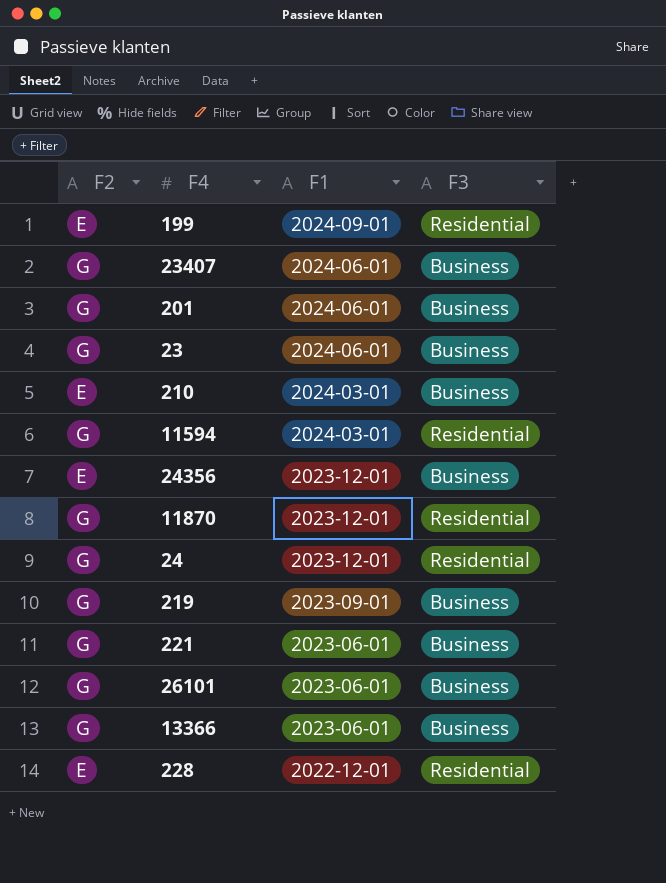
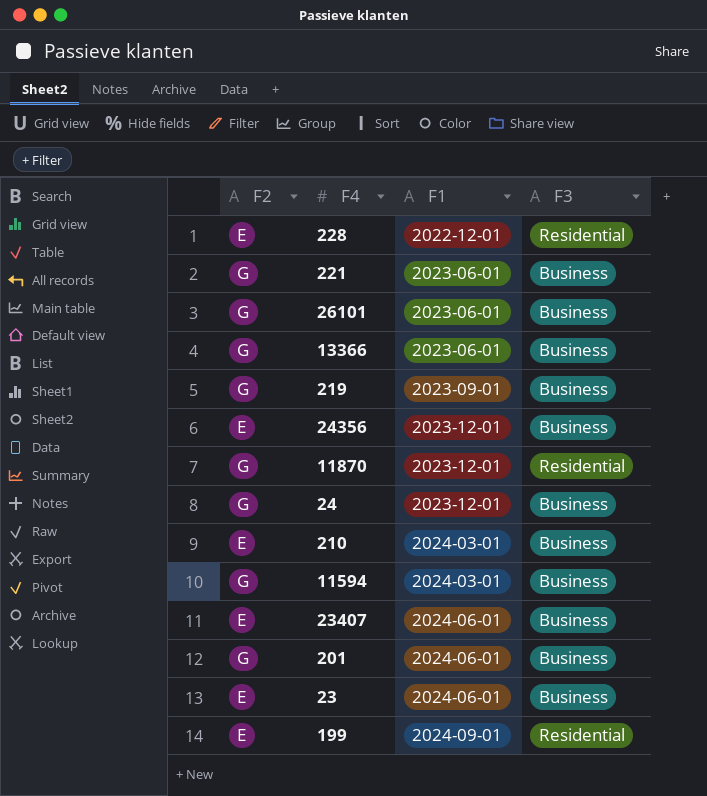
row order: F1 descending -> F1 ascending
24 | F3: Residential -> Business
11594 | F3: Residential -> Business
23407 | F2: G -> E
23 | F2: G -> E

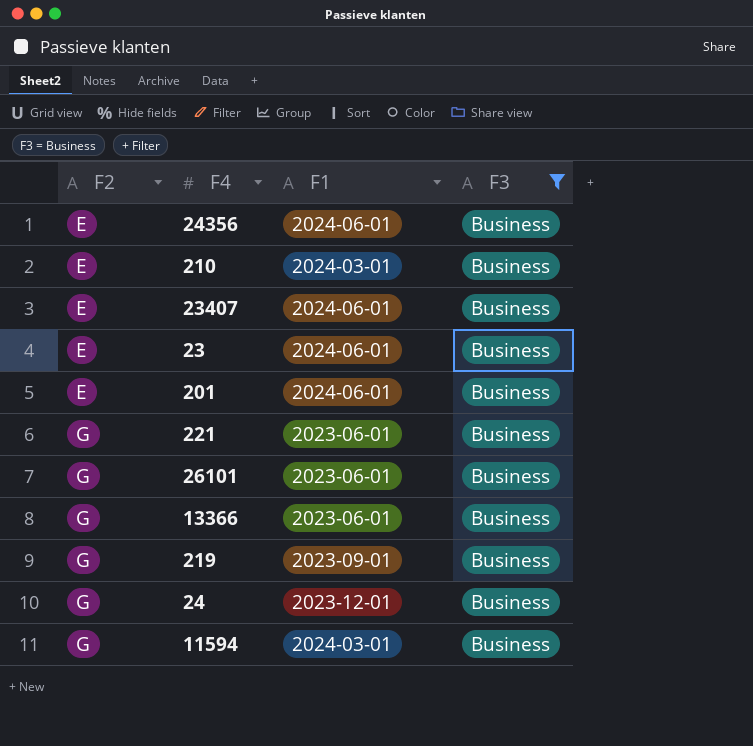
filter: none -> F3 = Business
row order: F1 ascending -> F2 ascending
24356 | F1: 2023-12-01 -> 2024-06-01
201 | F2: G -> E

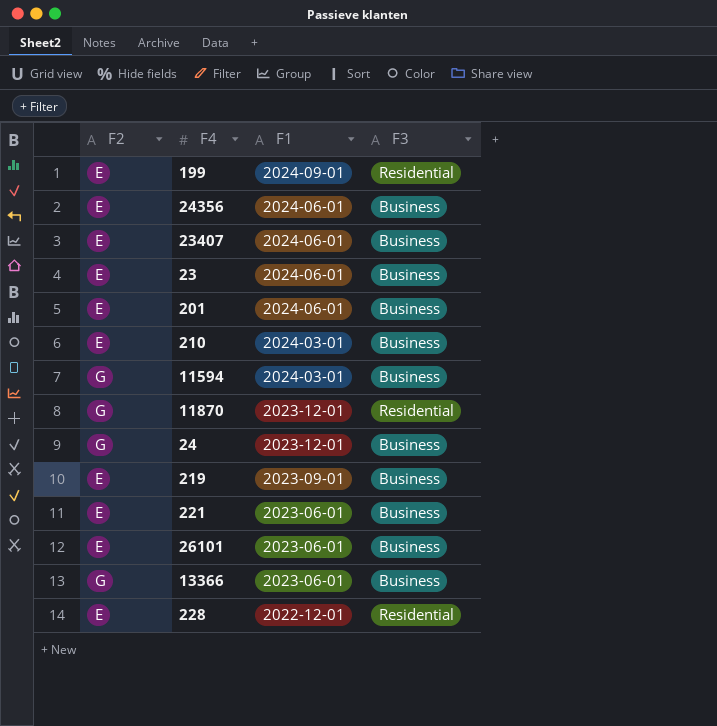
filter: F3 = Business -> none
row order: F2 ascending -> F1 descending
219 | F2: G -> E
221 | F2: G -> E
26101 | F2: G -> E

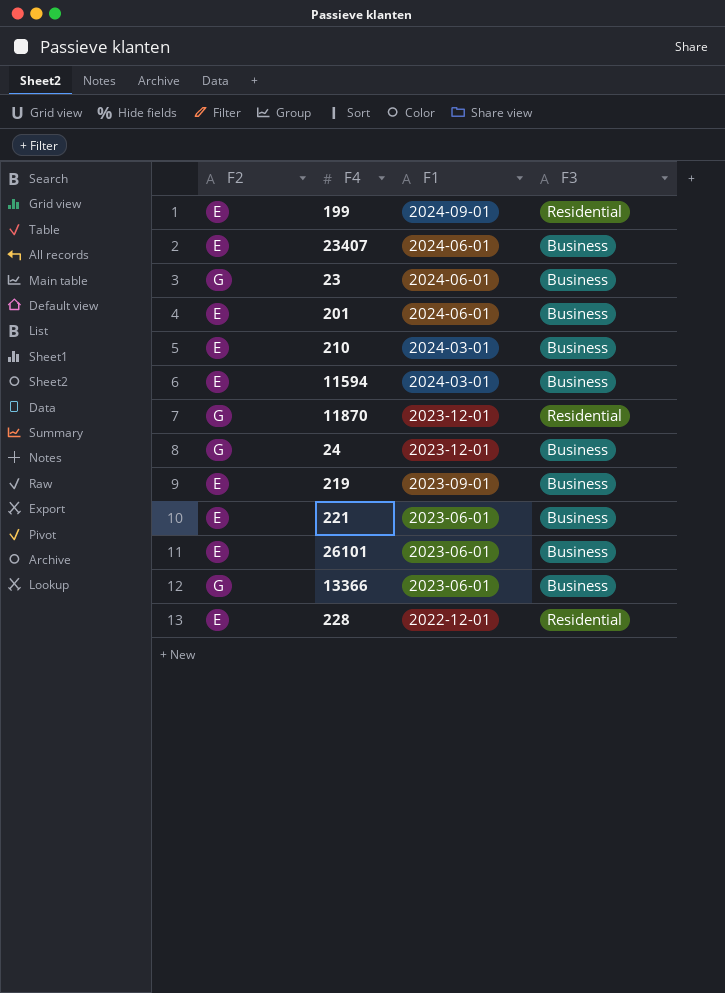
row 24356: E | 2024-06-01 | Business -> none
23 | F2: E -> G
11594 | F2: G -> E

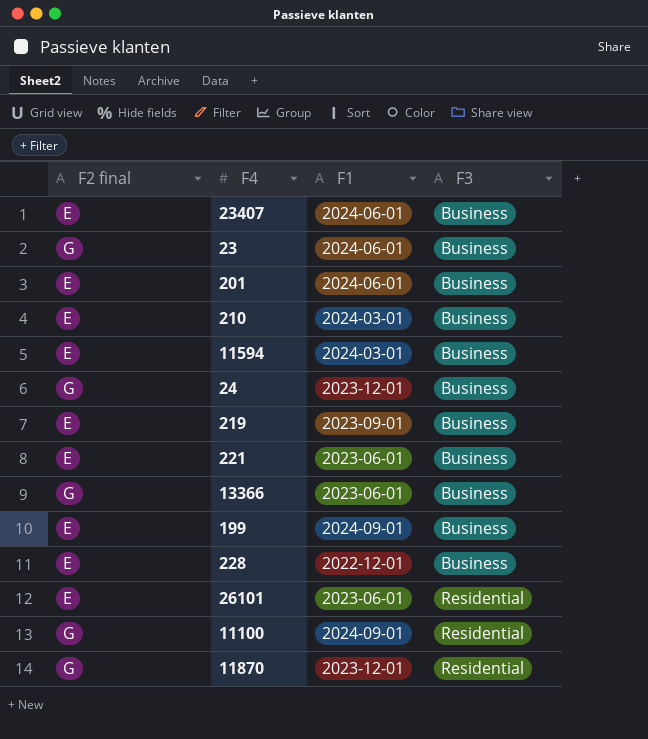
row order: F1 descending -> F3 ascending
column name: F2 -> F2 final
199 | F3: Residential -> Business
228 | F3: Residential -> Business
26101 | F3: Business -> Residential
row 11100: none -> G | 2024-09-01 | Residential

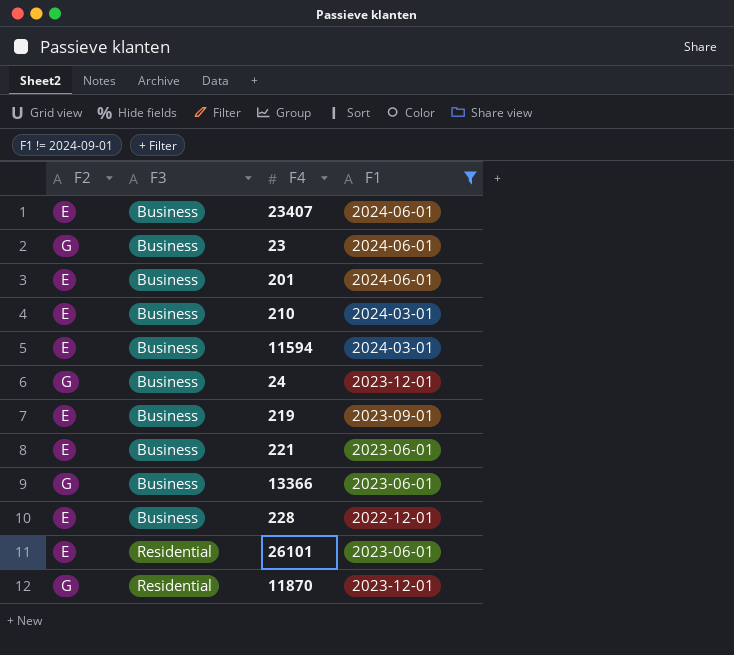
filter: none -> F1 != 2024-09-01
column name: F2 final -> F2
column F3 | position: 4 -> 2

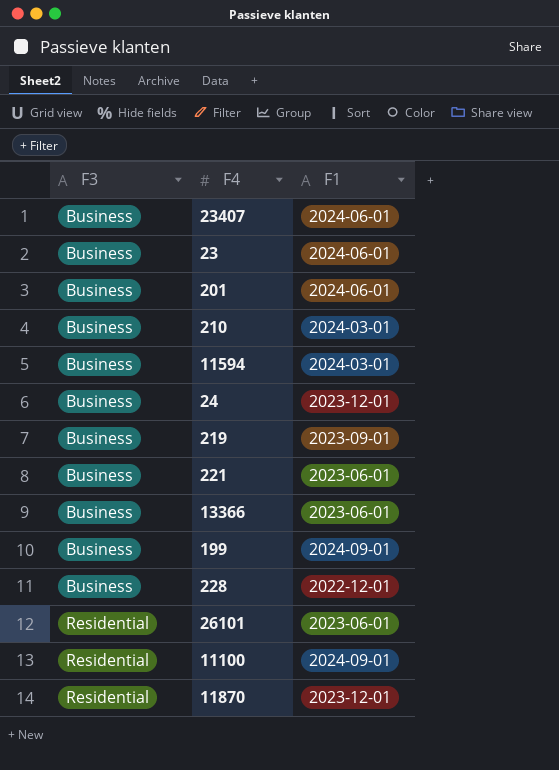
filter: F1 != 2024-09-01 -> none
column F2 | position: 1 -> none

